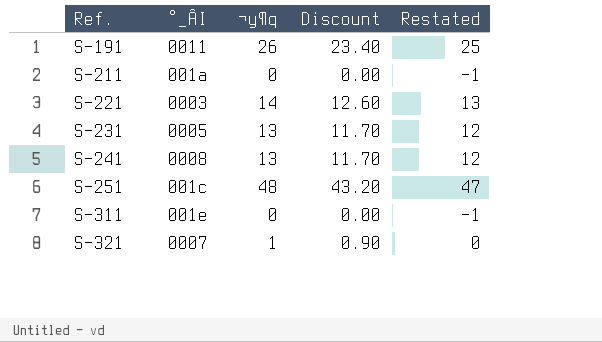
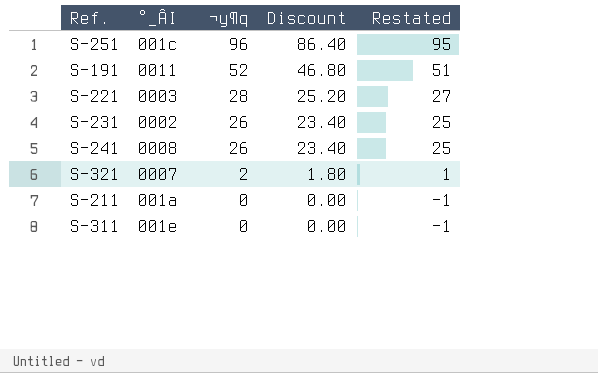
row order: Ref. ascending -> ¬y¶q descending
S-251 | ¬y¶q: 48 -> 96
S-251 | Discount: 43.20 -> 86.40
S-251 | Restated: 47 -> 95
S-191 | ¬y¶q: 26 -> 52
S-191 | Discount: 23.40 -> 46.80
S-191 | Restated: 25 -> 51
S-221 | ¬y¶q: 14 -> 28
S-221 | Discount: 12.60 -> 25.20
S-221 | Restated: 13 -> 27
S-231 | °_ÂI: 0005 -> 0002
S-231 | ¬y¶q: 13 -> 26
S-231 | Discount: 11.70 -> 23.40
S-231 | Restated: 12 -> 25
S-241 | ¬y¶q: 13 -> 26
S-241 | Discount: 11.70 -> 23.40
S-241 | Restated: 12 -> 25
S-321 | ¬y¶q: 1 -> 2
S-321 | Discount: 0.90 -> 1.80
S-321 | Restated: 0 -> 1

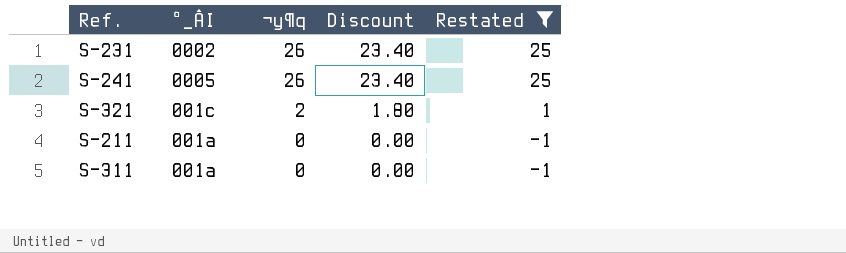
filter: none -> Restated <= 25
S-241 | °_ÂI: 0008 -> 0005
S-321 | °_ÂI: 0007 -> 001c
S-311 | °_ÂI: 001e -> 001a

